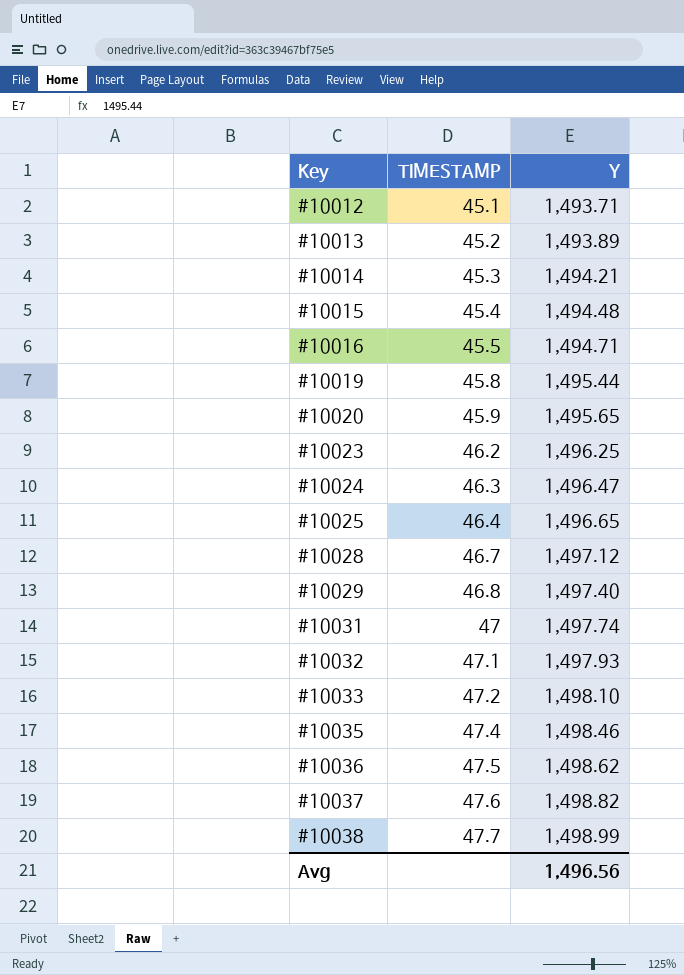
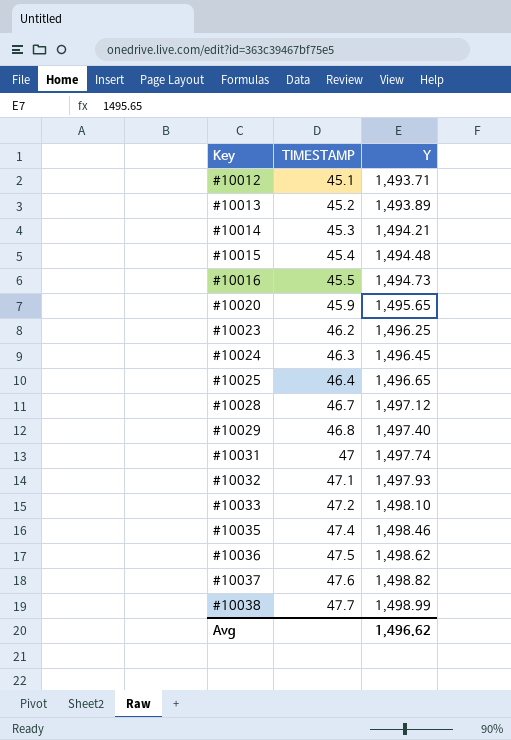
row #10019: 45.8 | 1,495.44 -> none
#10016 | Y: 1,494.71 -> 1,494.73
#10024 | Y: 1,496.47 -> 1,496.45
Avg | Y: 1,496.56 -> 1,496.62

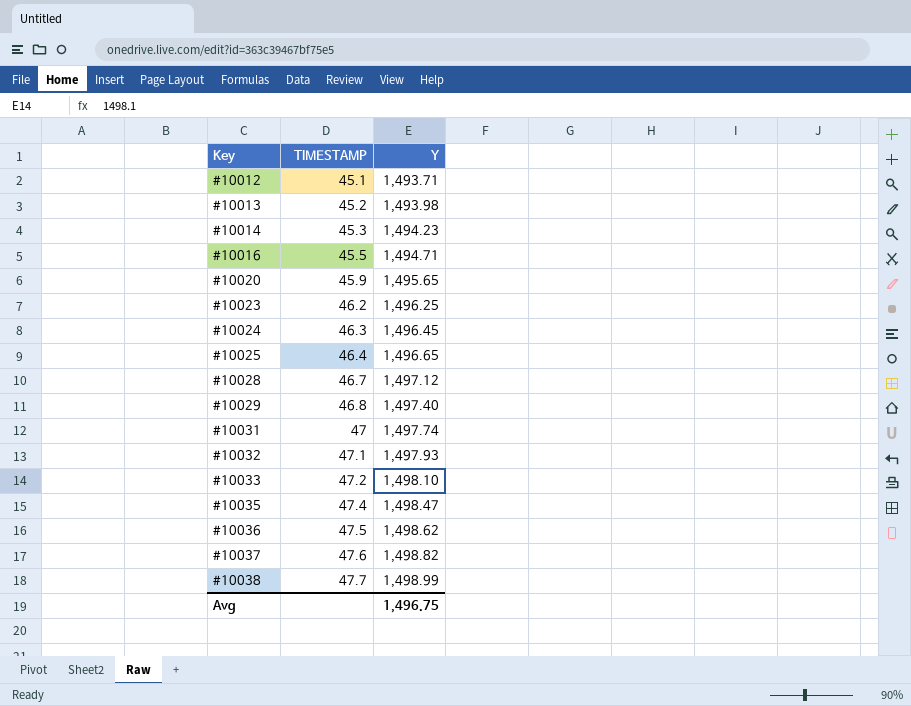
row #10015: 45.4 | 1,494.48 -> none
#10013 | Y: 1,493.89 -> 1,493.98
#10014 | Y: 1,494.21 -> 1,494.23
#10016 | Y: 1,494.73 -> 1,494.71
#10035 | Y: 1,498.46 -> 1,498.47
Avg | Y: 1,496.62 -> 1,496.75

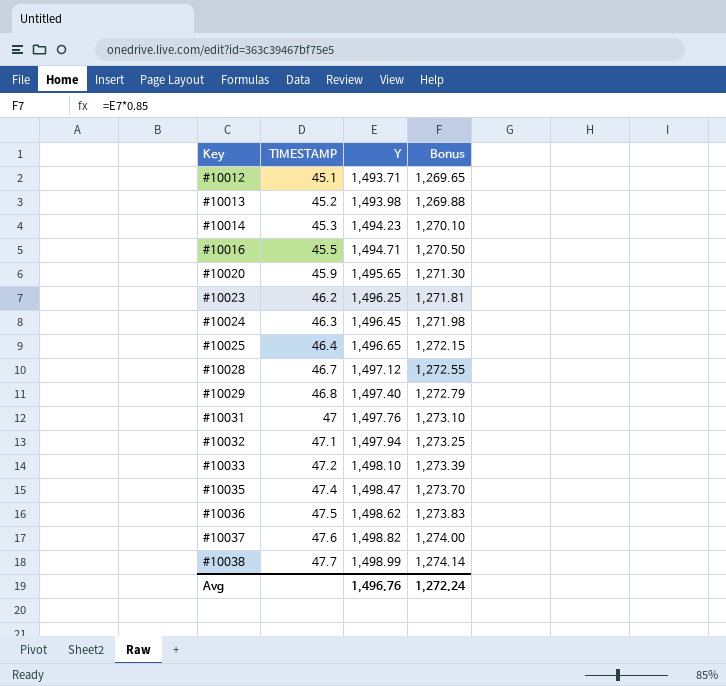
column Bonus | formula: none -> [Y] * 0.85
#10031 | Y: 1,497.74 -> 1,497.76
#10032 | Y: 1,497.93 -> 1,497.94
Avg | Y: 1,496.75 -> 1,496.76

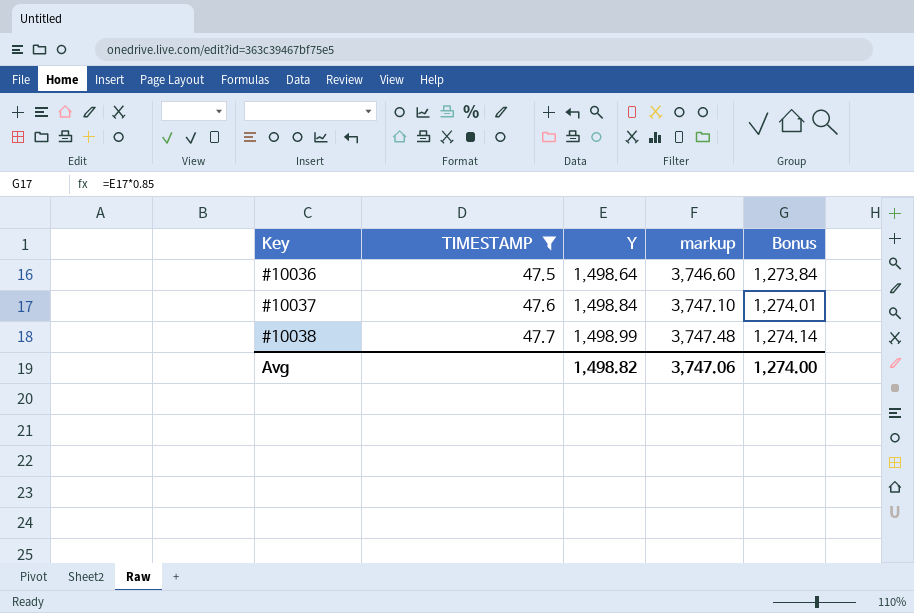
filter: none -> TIMESTAMP >= 47.5
column markup | formula: none -> [Y] * 2.5
#10036 | Y: 1,498.62 -> 1,498.64
#10036 | Bonus: 1,273.83 -> 1,273.84
#10037 | Y: 1,498.82 -> 1,498.84
#10037 | Bonus: 1,274.00 -> 1,274.01
Avg | Y: 1,496.76 -> 1,498.82
Avg | Bonus: 1,272.24 -> 1,274.00

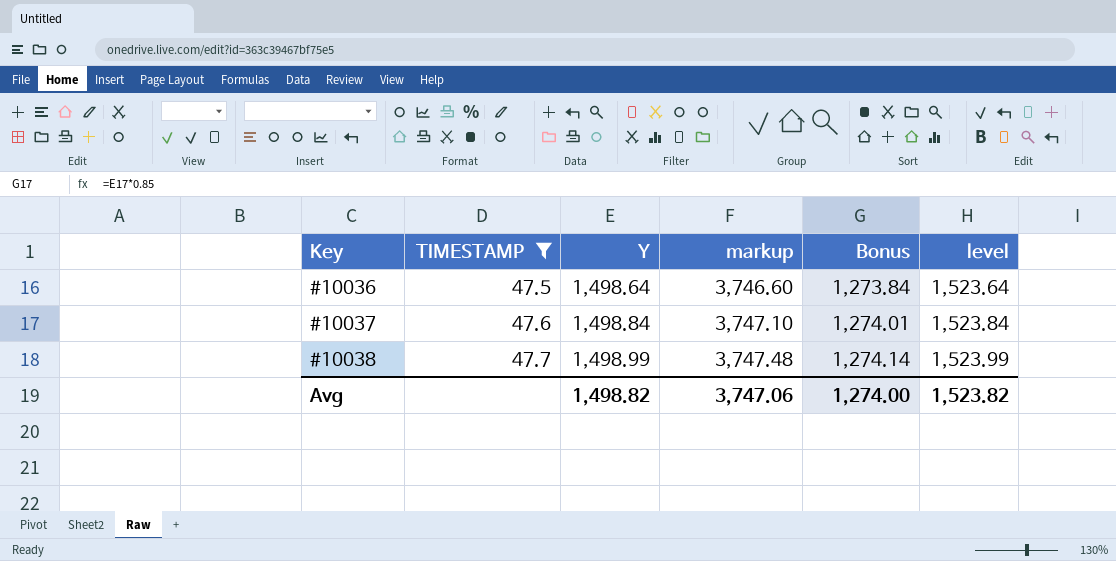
column level | formula: none -> [Y] + 25

